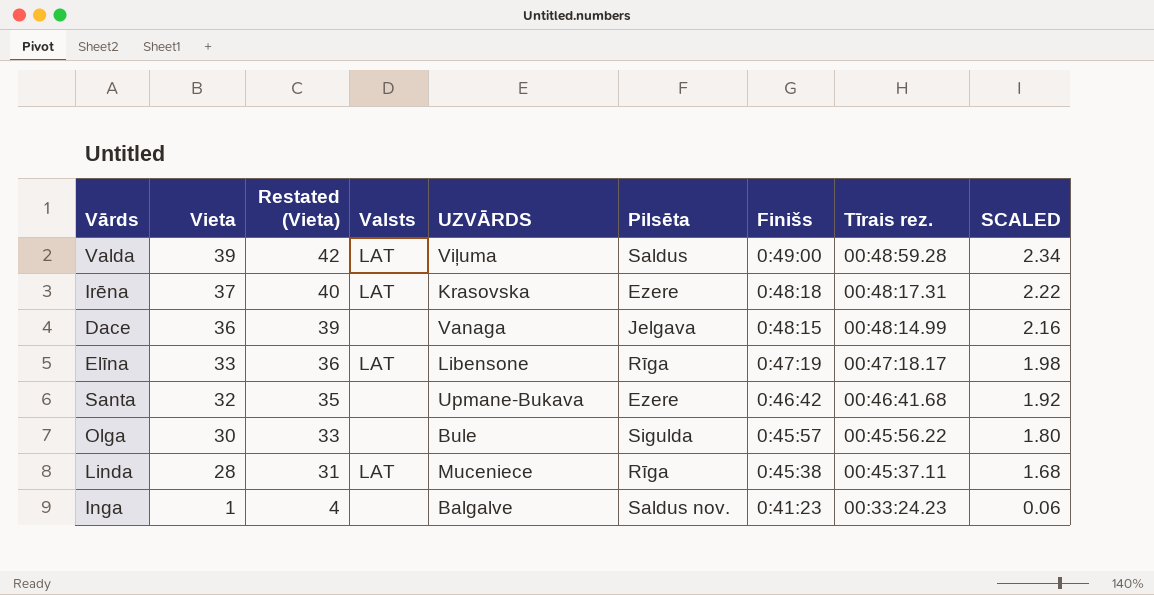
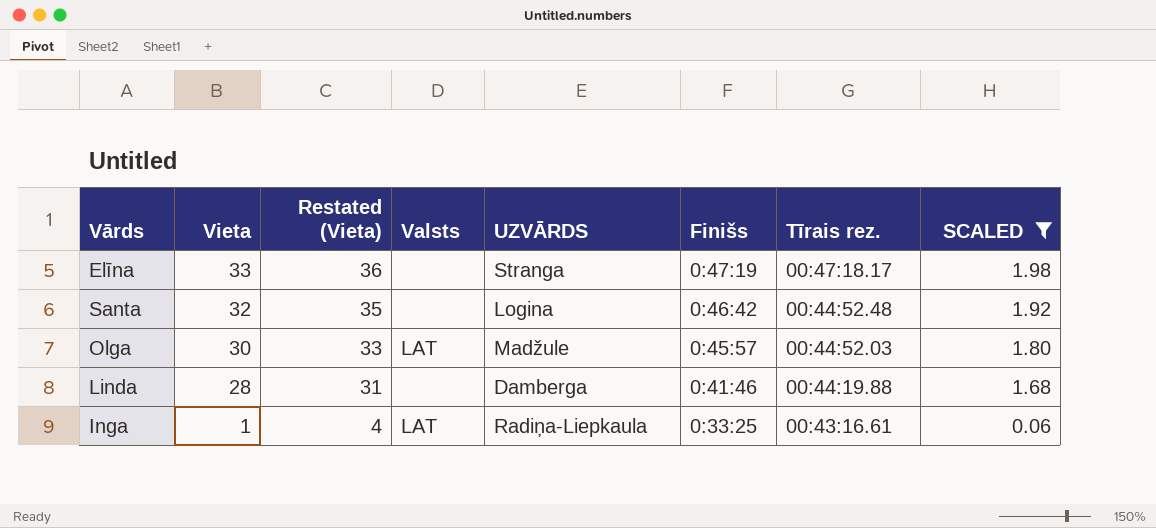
filter: none -> SCALED <= 1.98
column Pilsēta | position: 6 -> none
Elīna | Valsts: LAT -> none
Elīna | UZVĀRDS: Libensone -> Stranga
Santa | UZVĀRDS: Upmane-Bukava -> Logina
Santa | Tīrais rez.: 00:46:41.68 -> 00:44:52.48
Olga | Valsts: none -> LAT
Olga | UZVĀRDS: Bule -> Madžule
Olga | Tīrais rez.: 00:45:56.22 -> 00:44:52.03
Linda | Valsts: LAT -> none
Linda | UZVĀRDS: Muceniece -> Damberga
Linda | Finišs: 0:45:38 -> 0:41:46
Linda | Tīrais rez.: 00:45:37.11 -> 00:44:19.88
Inga | Valsts: none -> LAT
Inga | UZVĀRDS: Balgalve -> Radiņa-Liepkaula
Inga | Finišs: 0:41:23 -> 0:33:25
Inga | Tīrais rez.: 00:33:24.23 -> 00:43:16.61

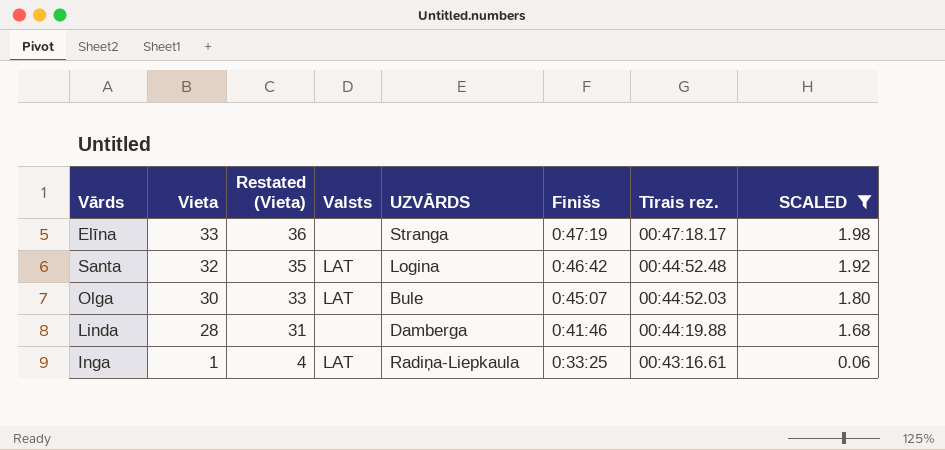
Santa | Valsts: none -> LAT
Olga | UZVĀRDS: Madžule -> Bule
Olga | Finišs: 0:45:57 -> 0:45:07

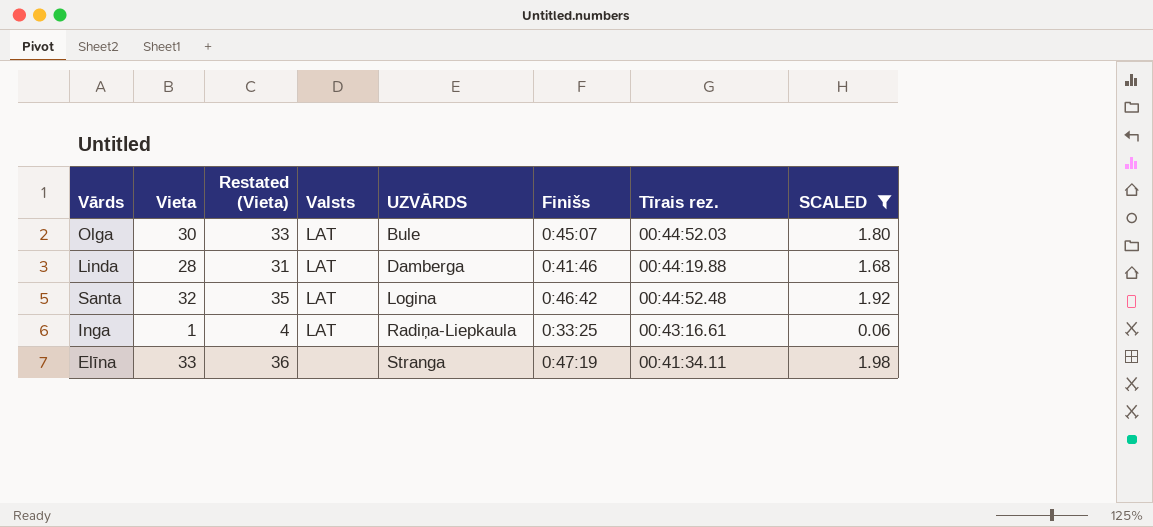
row order: Vieta descending -> UZVĀRDS ascending
Linda | Valsts: none -> LAT
Elīna | Tīrais rez.: 00:47:18.17 -> 00:41:34.11

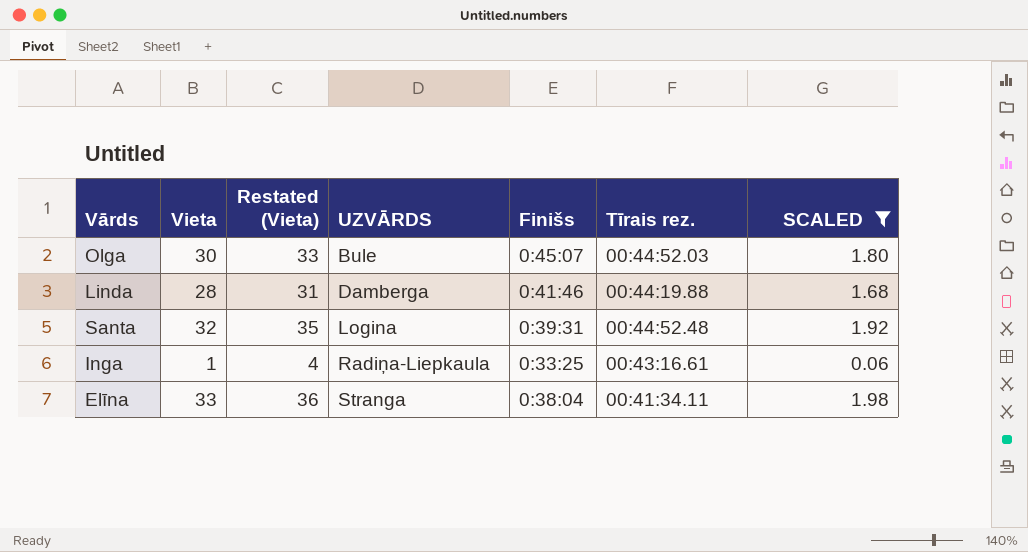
column Valsts | position: 4 -> none
Santa | Finišs: 0:46:42 -> 0:39:31
Elīna | Finišs: 0:47:19 -> 0:38:04

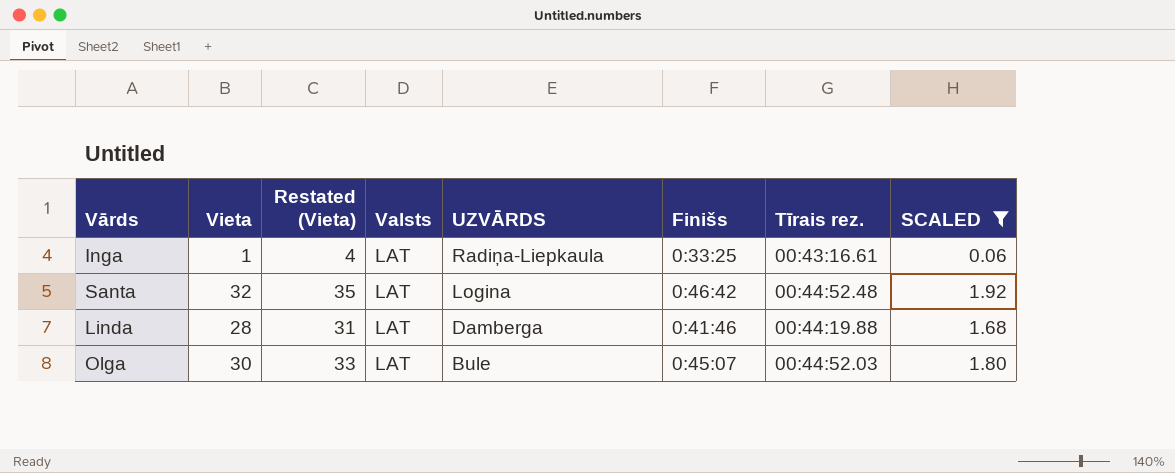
row order: UZVĀRDS ascending -> UZVĀRDS descending
column Valsts | position: none -> 4
row Elīna: 33 | 36 | Stranga | 0:38:04 | 00:41:34.11 | 1.98 -> none
Santa | Finišs: 0:39:31 -> 0:46:42

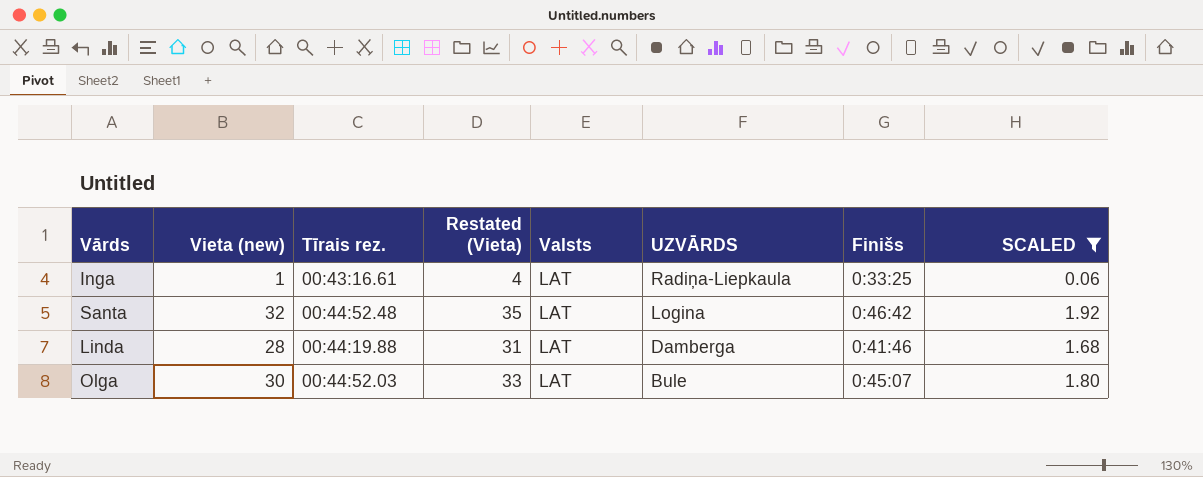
column name: Vieta -> Vieta (new)
column Tīrais rez. | position: 7 -> 3

